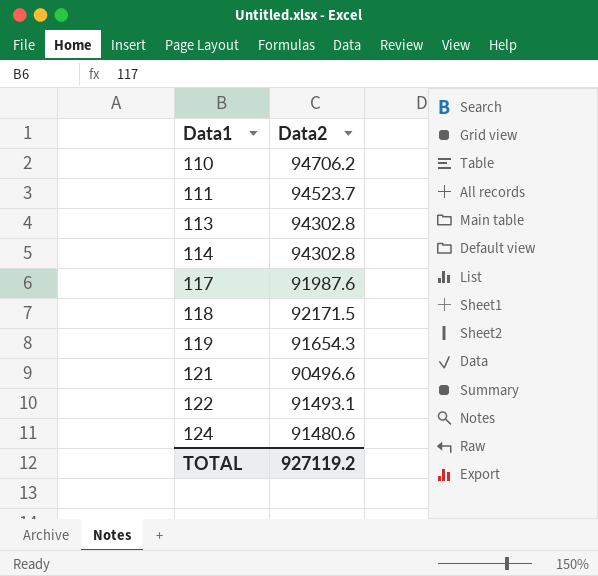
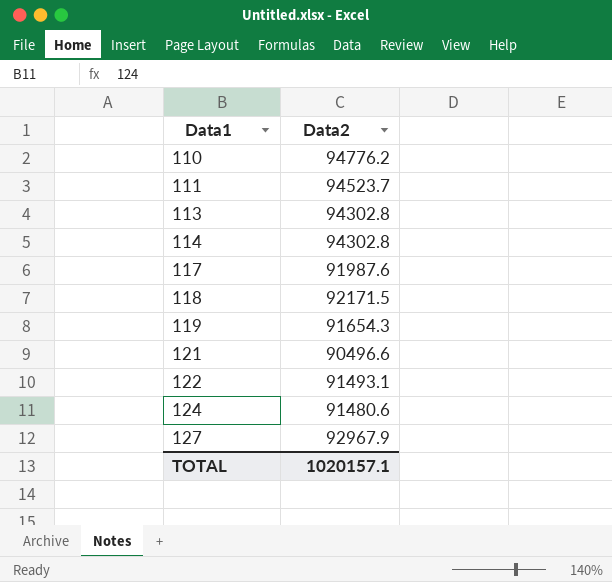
110 | Data2: 94706.2 -> 94776.2
row 127: none -> 92967.9
TOTAL | Data2: 927119.2 -> 1020157.1

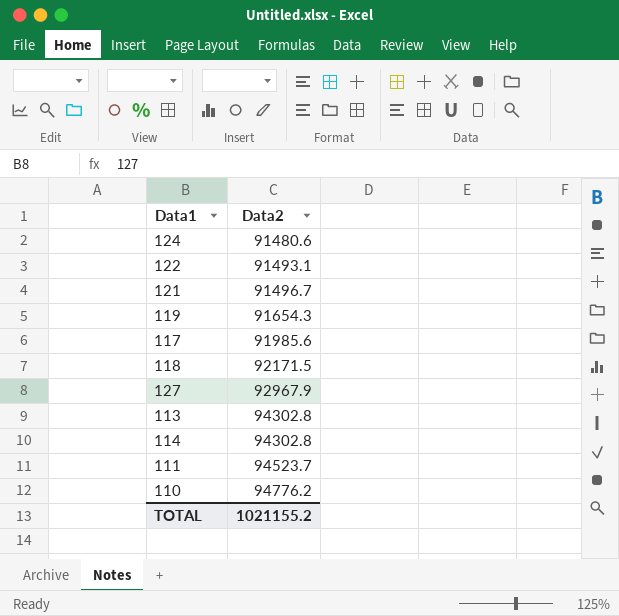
row order: Data1 ascending -> Data2 ascending
121 | Data2: 90496.6 -> 91496.7
117 | Data2: 91987.6 -> 91985.6
TOTAL | Data2: 1020157.1 -> 1021155.2

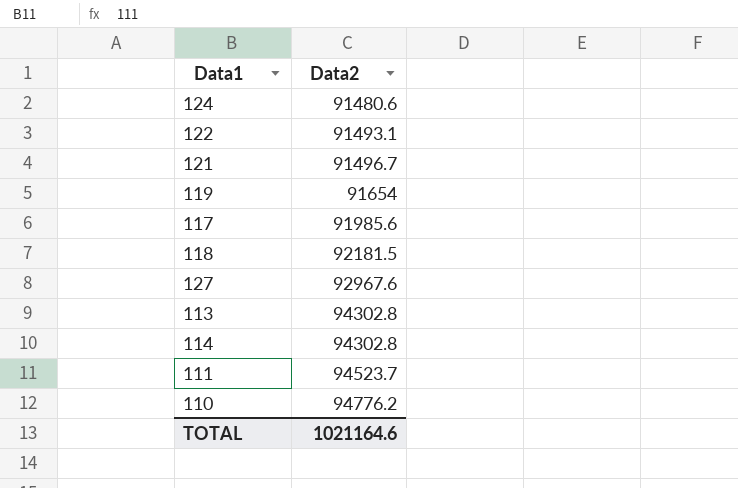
119 | Data2: 91654.3 -> 91654
118 | Data2: 92171.5 -> 92181.5
127 | Data2: 92967.9 -> 92967.6
TOTAL | Data2: 1021155.2 -> 1021164.6

